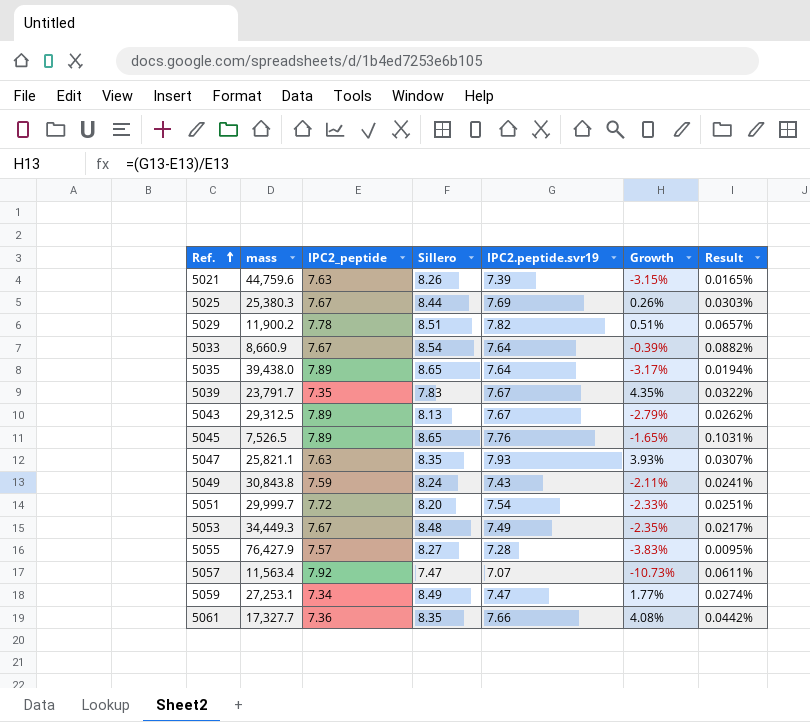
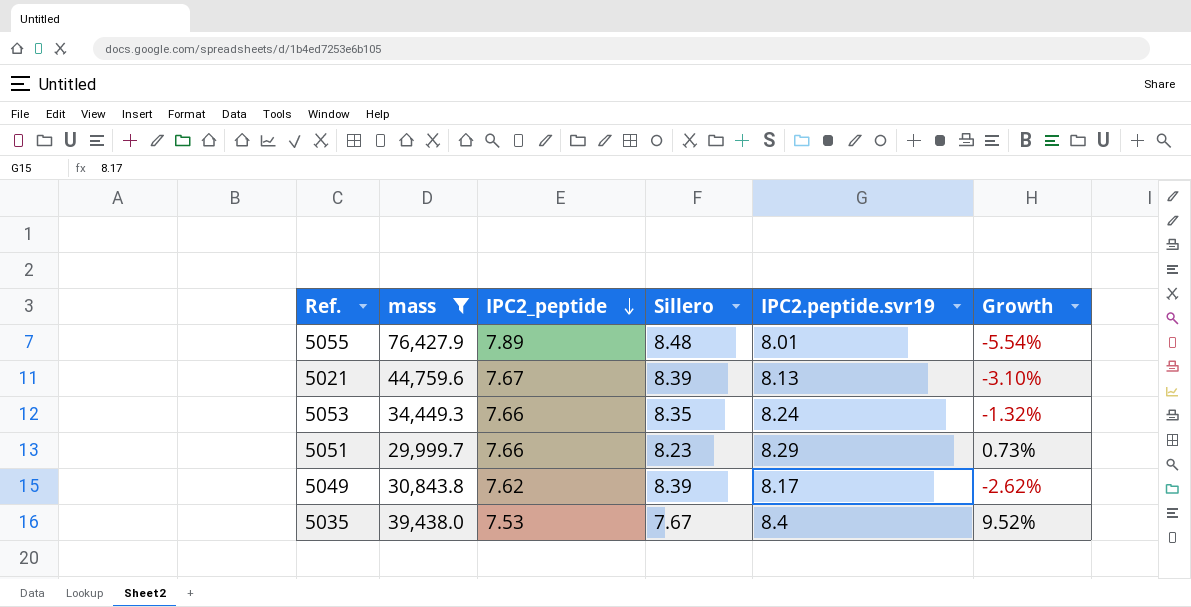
filter: none -> mass >= 29,999.7
row order: Ref. ascending -> IPC2_peptide descending
column Result | formula: [IPC2.peptide.svr19] / [mass] -> none
column Growth | formula: ([IPC2.peptide.svr19] - [IPC2_peptide]) / [IPC2_peptide] -> ([IPC2.peptide.svr19] - [Sillero]) / [Sillero]
5055 | IPC2_peptide: 7.57 -> 7.89
5055 | Sillero: 8.27 -> 8.48
5055 | IPC2.peptide.svr19: 7.28 -> 8.01
5021 | IPC2_peptide: 7.63 -> 7.67
5021 | Sillero: 8.26 -> 8.39
5021 | IPC2.peptide.svr19: 7.39 -> 8.13
5053 | IPC2_peptide: 7.67 -> 7.66
5053 | Sillero: 8.48 -> 8.35
5053 | IPC2.peptide.svr19: 7.49 -> 8.24
5051 | IPC2_peptide: 7.72 -> 7.66
5051 | Sillero: 8.20 -> 8.23
5051 | IPC2.peptide.svr19: 7.54 -> 8.29
5049 | IPC2_peptide: 7.59 -> 7.62
5049 | Sillero: 8.24 -> 8.39
5049 | IPC2.peptide.svr19: 7.43 -> 8.17
5035 | IPC2_peptide: 7.89 -> 7.53
5035 | Sillero: 8.65 -> 7.67
5035 | IPC2.peptide.svr19: 7.64 -> 8.4

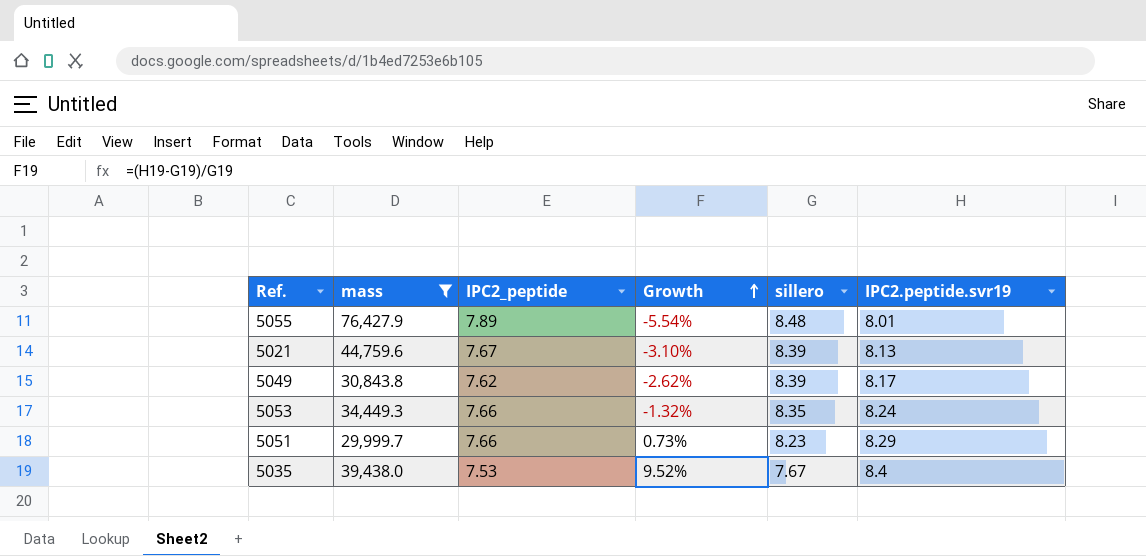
row order: IPC2_peptide descending -> Growth ascending
column Growth | position: 6 -> 4
column name: Sillero -> sillero

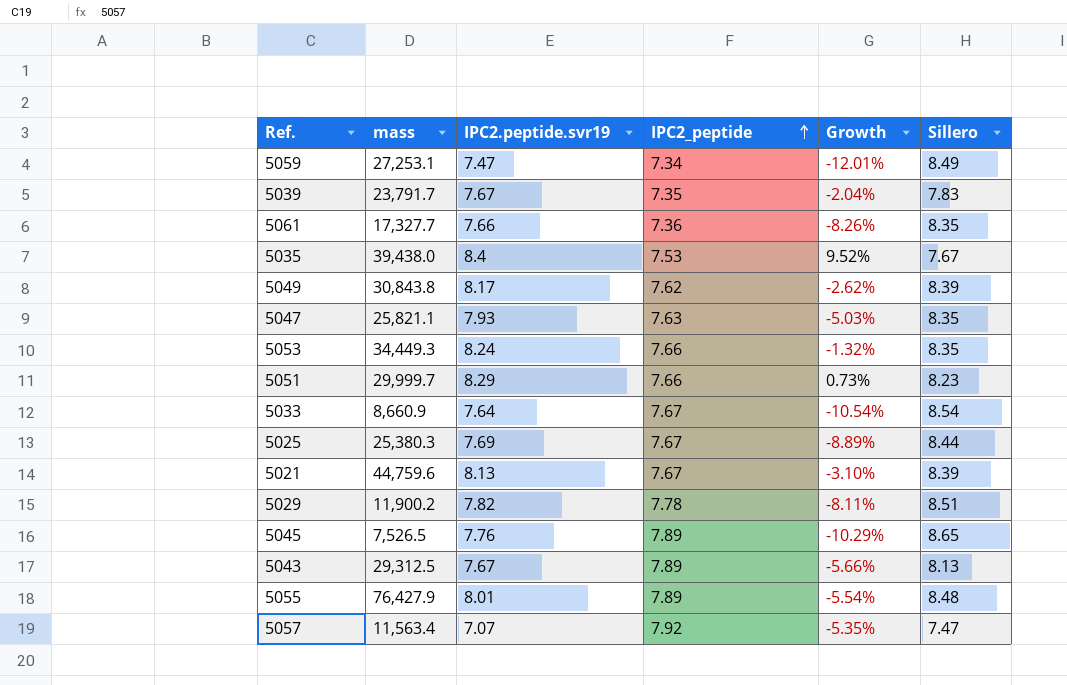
filter: mass >= 29,999.7 -> none
row order: Growth ascending -> IPC2_peptide ascending
column IPC2.peptide.svr19 | position: 6 -> 3
column name: sillero -> Sillero

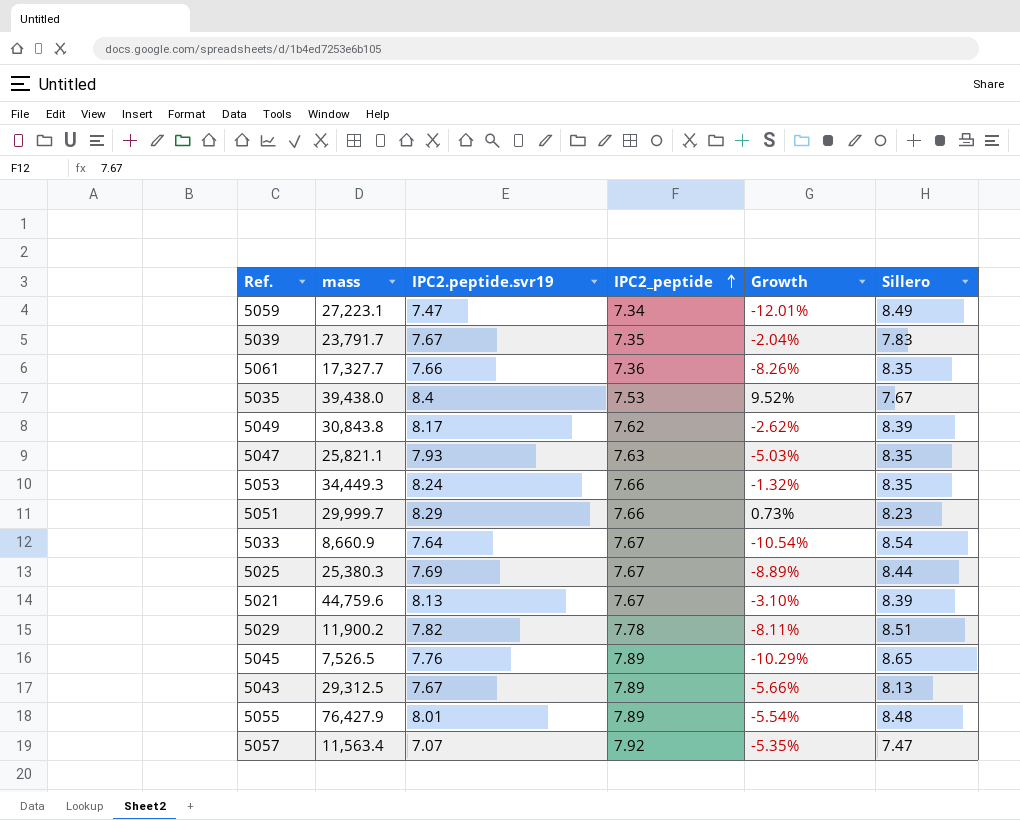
5059 | mass: 27,253.1 -> 27,223.1

